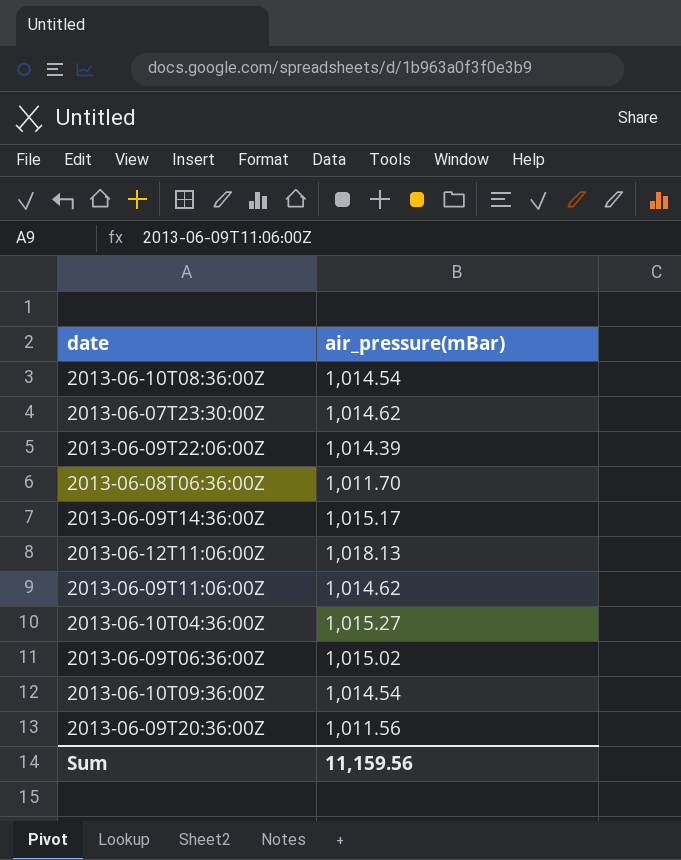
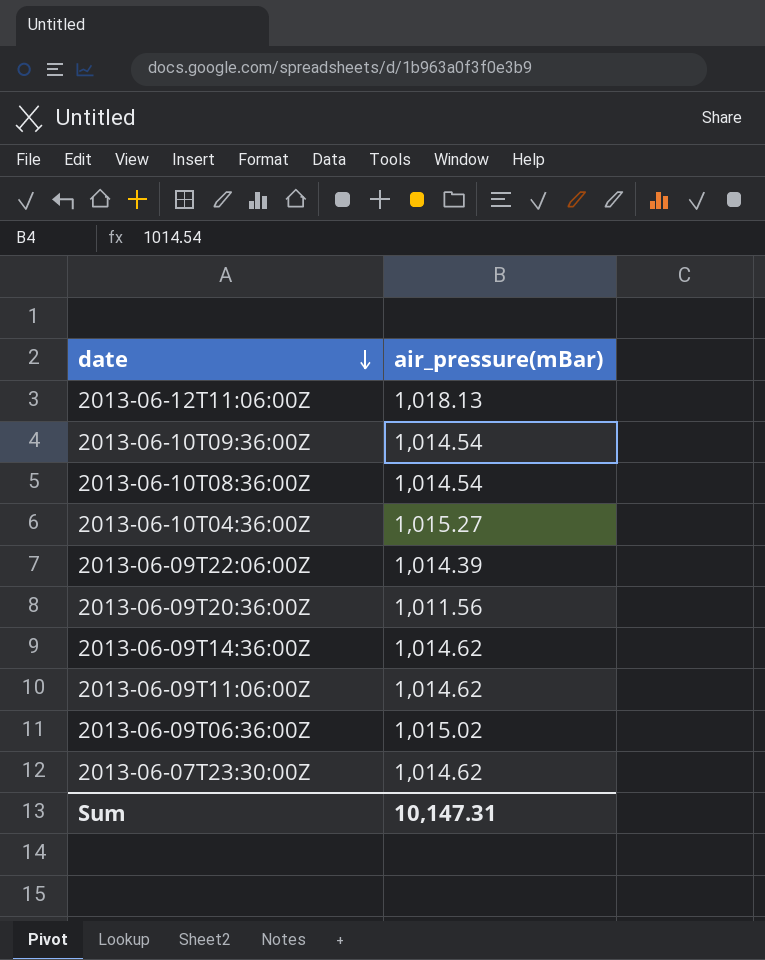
row order: none -> date descending
row 2013-06-08T06:36:00Z: 1,011.70 -> none
2013-06-09T14:36:00Z | air_pressure(mBar): 1,015.17 -> 1,014.62
Sum | air_pressure(mBar): 11,159.56 -> 10,147.31

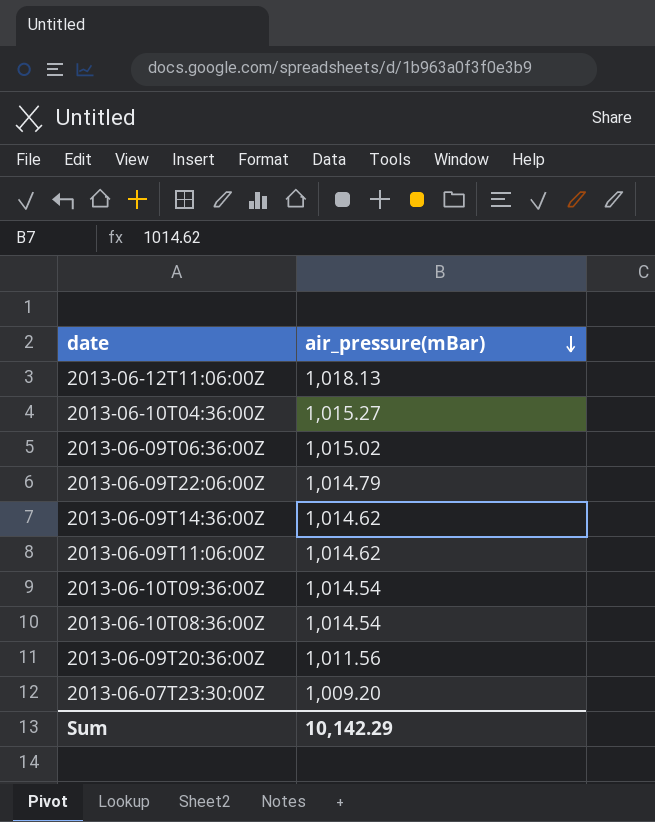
row order: date descending -> air_pressure(mBar) descending
2013-06-09T22:06:00Z | air_pressure(mBar): 1,014.39 -> 1,014.79
2013-06-07T23:30:00Z | air_pressure(mBar): 1,014.62 -> 1,009.20
Sum | air_pressure(mBar): 10,147.31 -> 10,142.29

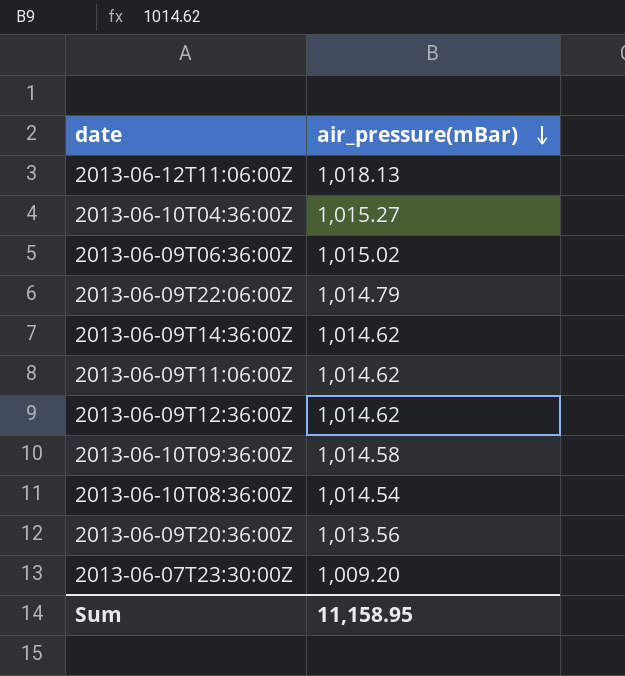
row 2013-06-09T12:36:00Z: none -> 1,014.62
2013-06-10T09:36:00Z | air_pressure(mBar): 1,014.54 -> 1,014.58
2013-06-09T20:36:00Z | air_pressure(mBar): 1,011.56 -> 1,013.56
Sum | air_pressure(mBar): 10,142.29 -> 11,158.95

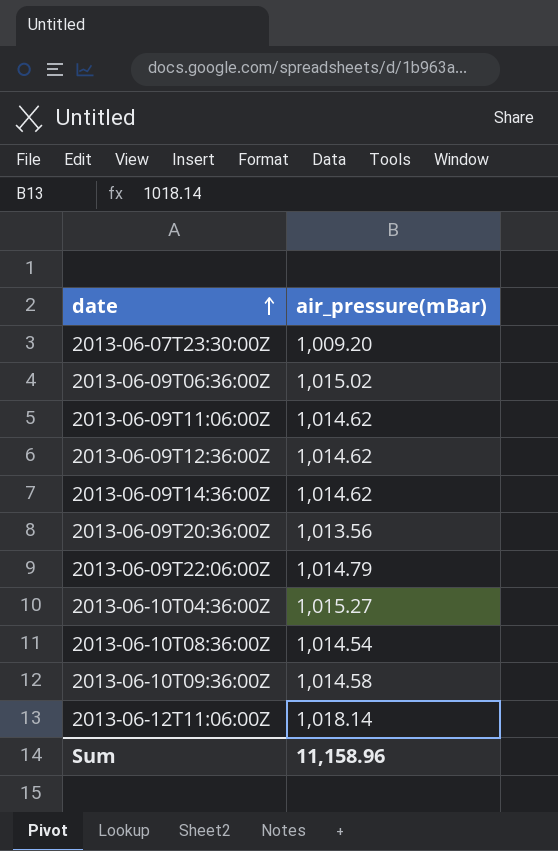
row order: air_pressure(mBar) descending -> date ascending
2013-06-12T11:06:00Z | air_pressure(mBar): 1,018.13 -> 1,018.14
Sum | air_pressure(mBar): 11,158.95 -> 11,158.96

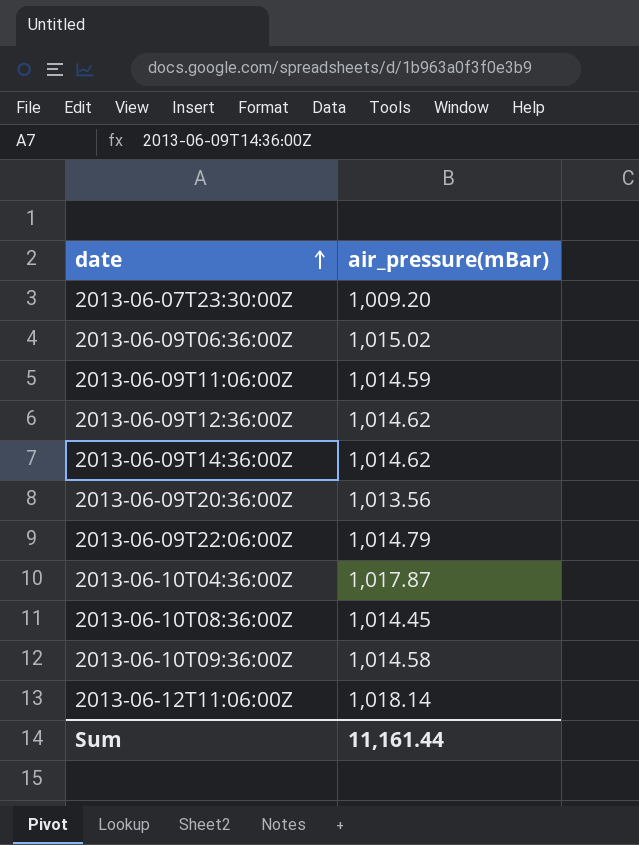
2013-06-09T11:06:00Z | air_pressure(mBar): 1,014.62 -> 1,014.59
2013-06-10T04:36:00Z | air_pressure(mBar): 1,015.27 -> 1,017.87
2013-06-10T08:36:00Z | air_pressure(mBar): 1,014.54 -> 1,014.45
Sum | air_pressure(mBar): 11,158.96 -> 11,161.44

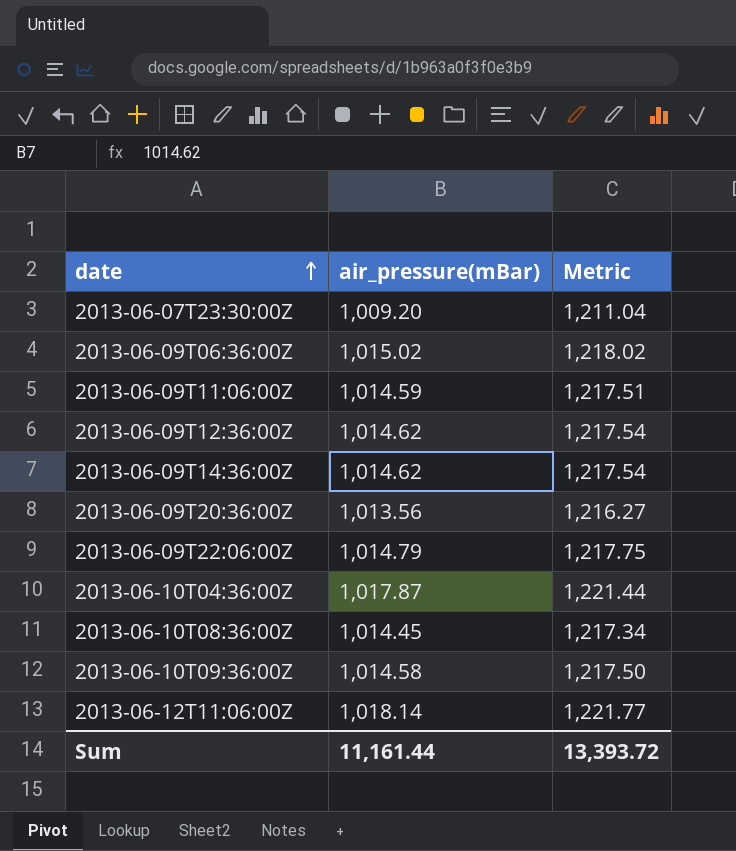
column Metric | formula: none -> [air_pressure(mBar)] * 1.2

